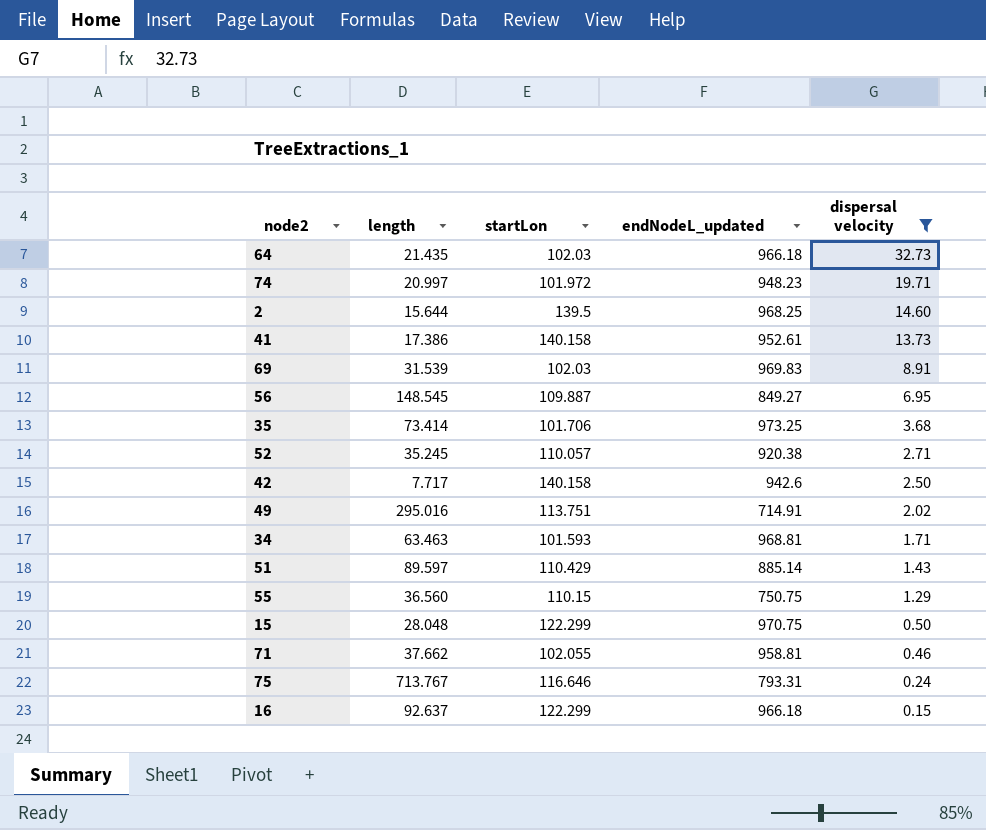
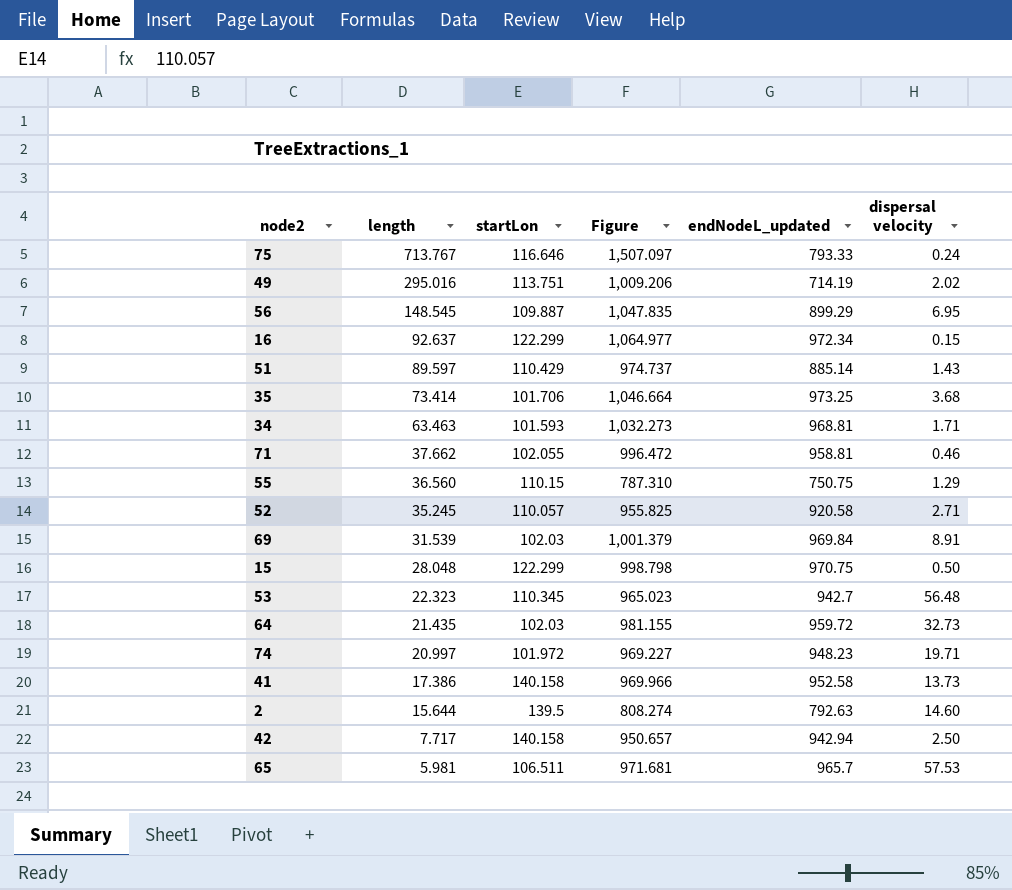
filter: dispersal velocity <= 32.73 -> none
row order: dispersal velocity descending -> length descending
column Figure | formula: none -> [length] + [endNodeL_updated]
75 | endNodeL_updated: 793.31 -> 793.33
49 | endNodeL_updated: 714.91 -> 714.19
56 | endNodeL_updated: 849.27 -> 899.29
16 | endNodeL_updated: 966.18 -> 972.34
52 | endNodeL_updated: 920.38 -> 920.58
69 | endNodeL_updated: 969.83 -> 969.84
64 | endNodeL_updated: 966.18 -> 959.72
41 | endNodeL_updated: 952.61 -> 952.58
2 | endNodeL_updated: 968.25 -> 792.63
42 | endNodeL_updated: 942.6 -> 942.94

